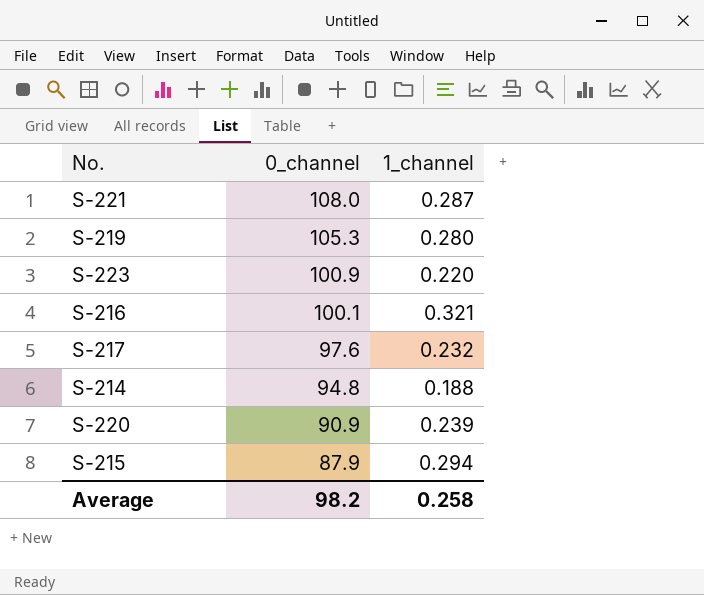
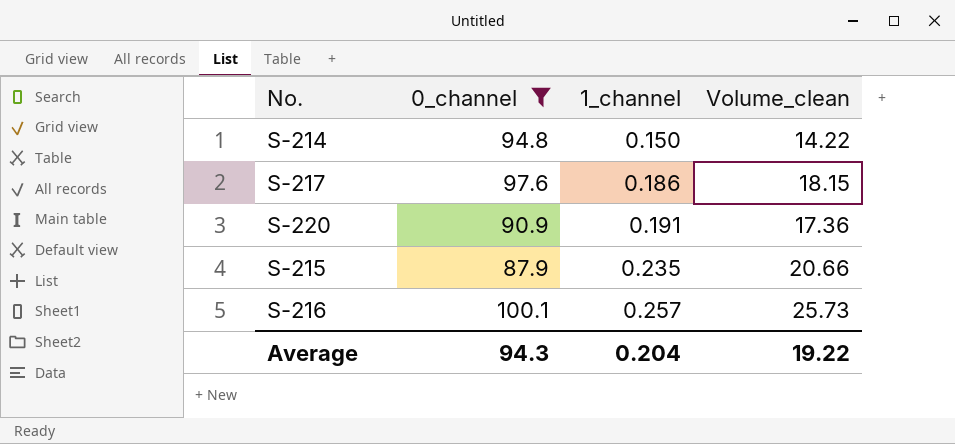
filter: none -> 0_channel <= 100.1
row order: 0_channel descending -> 1_channel ascending
column Volume_clean | formula: none -> [0_channel] * [1_channel]
S-214 | 1_channel: 0.188 -> 0.150
S-217 | 1_channel: 0.232 -> 0.186
S-220 | 1_channel: 0.239 -> 0.191
S-215 | 1_channel: 0.294 -> 0.235
S-216 | 1_channel: 0.321 -> 0.257
Average | 0_channel: 98.2 -> 94.3
Average | 1_channel: 0.258 -> 0.204

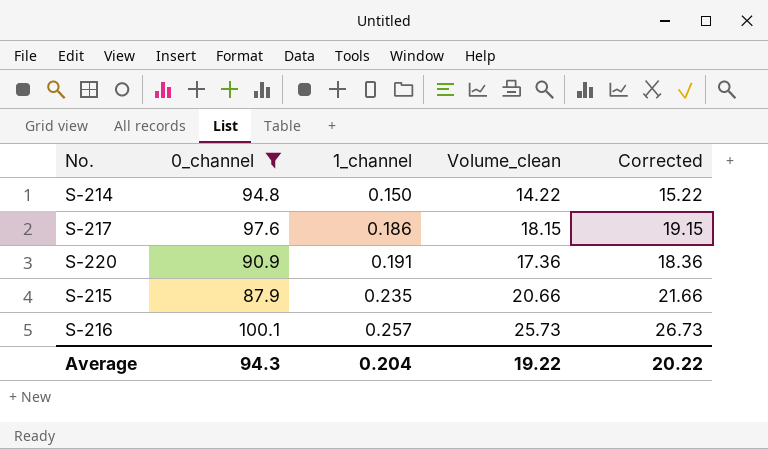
column Corrected | formula: none -> [Volume_clean] + 1

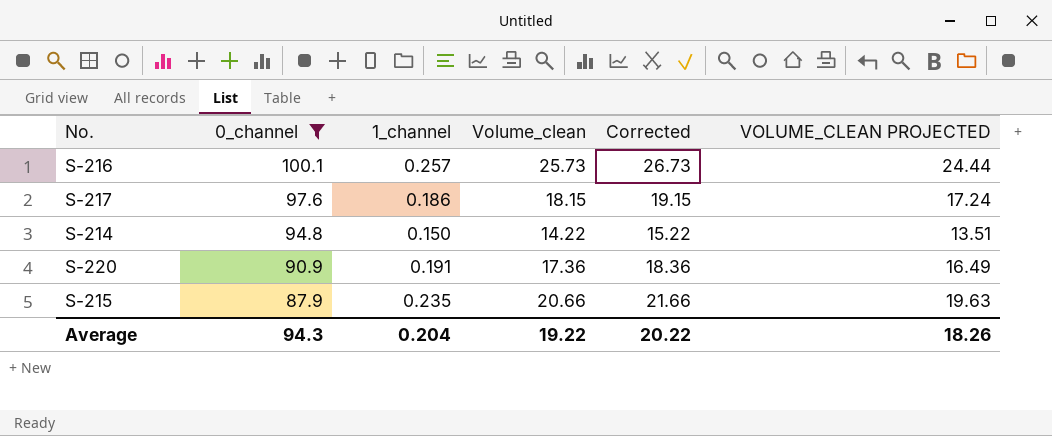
row order: 1_channel ascending -> 0_channel descending
column VOLUME_CLEAN PROJECTED | formula: none -> [Volume_clean] * 0.95

